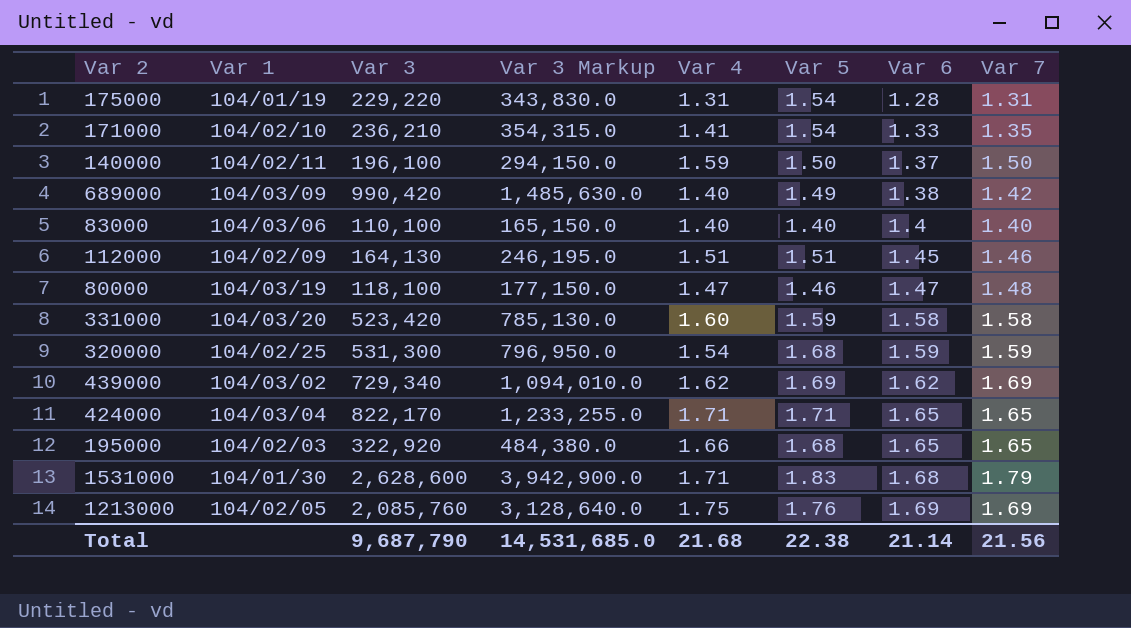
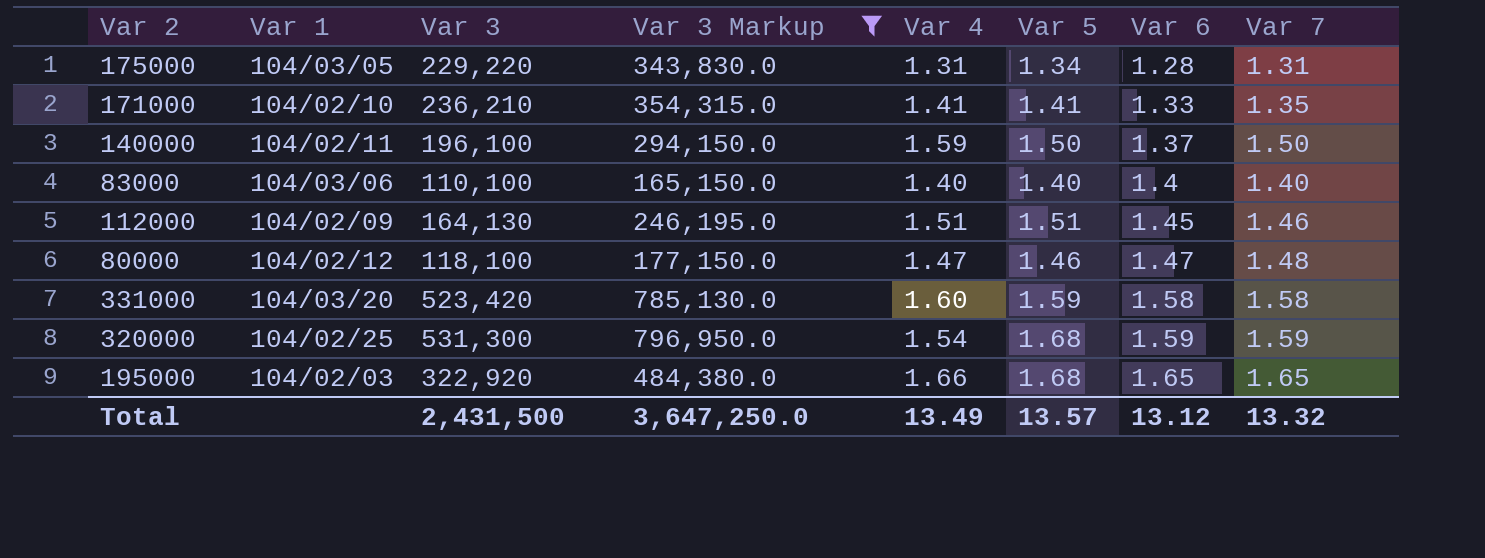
filter: none -> Var 3 Markup <= 796,950.0
175000 | Var 1: 104/01/19 -> 104/03/05
175000 | Var 5: 1.54 -> 1.34
171000 | Var 5: 1.54 -> 1.41
80000 | Var 1: 104/03/19 -> 104/02/12
Total | Var 3: 9,687,790 -> 2,431,500
Total | Var 3 Markup: 14,531,685.0 -> 3,647,250.0
Total | Var 4: 21.68 -> 13.49
Total | Var 5: 22.38 -> 13.57
Total | Var 6: 21.14 -> 13.12
Total | Var 7: 21.56 -> 13.32

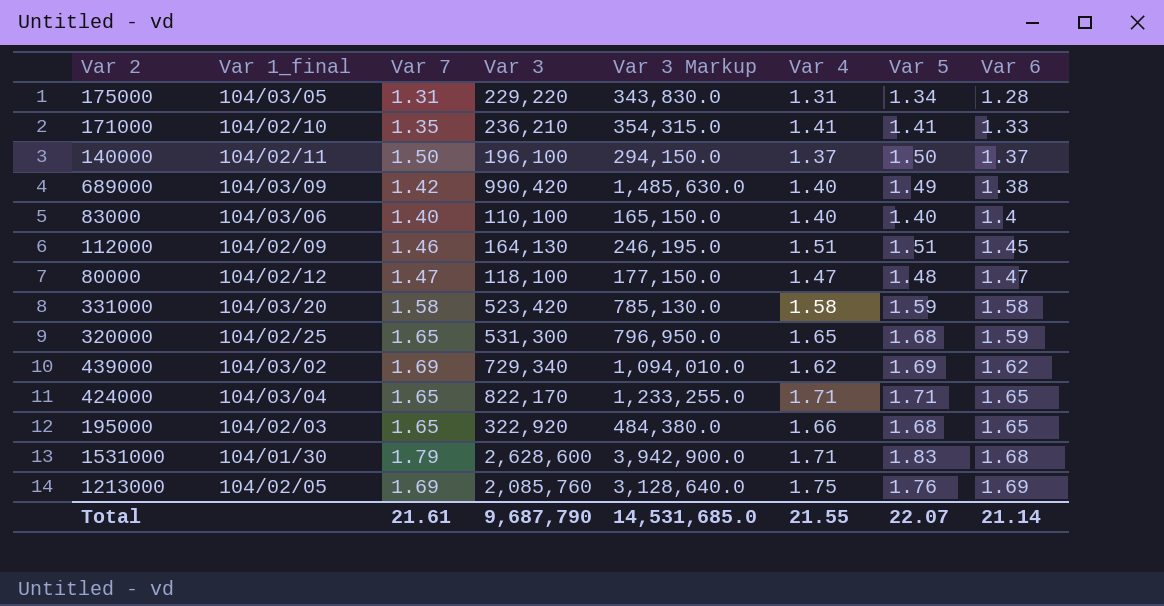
filter: Var 3 Markup <= 796,950.0 -> none
column name: Var 1 -> Var 1_final
column Var 7 | position: 8 -> 3
140000 | Var 4: 1.59 -> 1.37
80000 | Var 7: 1.48 -> 1.47
80000 | Var 5: 1.46 -> 1.48
331000 | Var 4: 1.60 -> 1.58
320000 | Var 7: 1.59 -> 1.65
320000 | Var 4: 1.54 -> 1.65
Total | Var 7: 13.32 -> 21.61
Total | Var 3: 2,431,500 -> 9,687,790
Total | Var 3 Markup: 3,647,250.0 -> 14,531,685.0
Total | Var 4: 13.49 -> 21.55
Total | Var 5: 13.57 -> 22.07
Total | Var 6: 13.12 -> 21.14

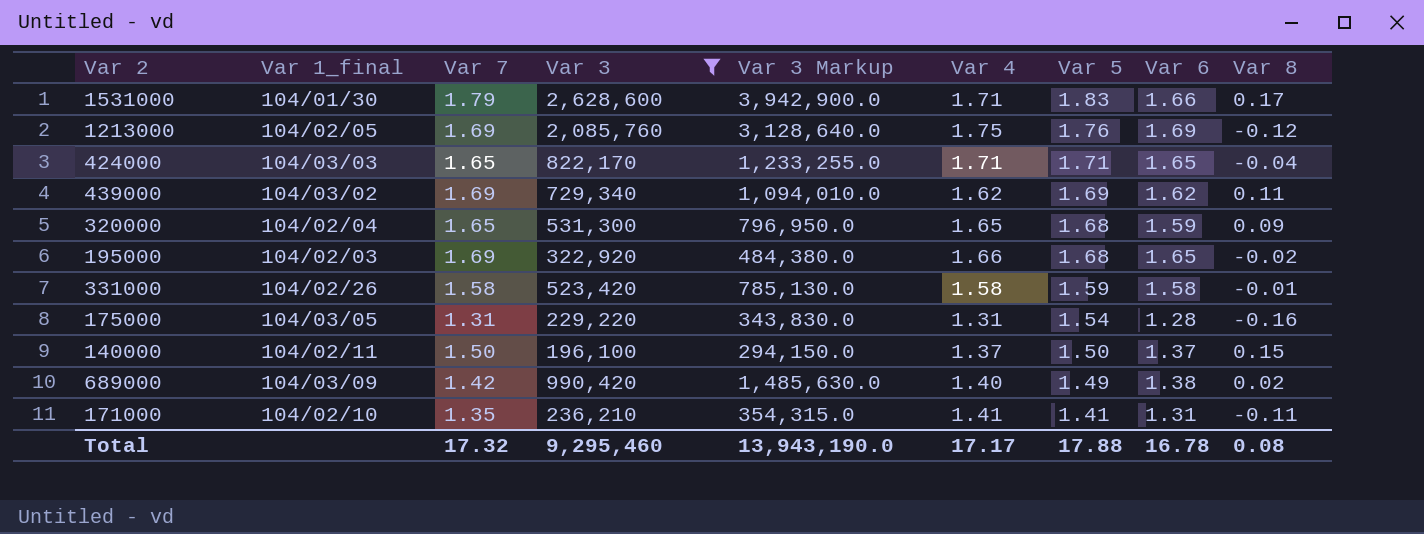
filter: none -> Var 3 >= 196,100
row order: Var 6 ascending -> Var 5 descending
column Var 8 | position: none -> 9
1531000 | Var 6: 1.68 -> 1.66
424000 | Var 1_final: 104/03/04 -> 104/03/03
320000 | Var 1_final: 104/02/25 -> 104/02/04
195000 | Var 7: 1.65 -> 1.69
331000 | Var 1_final: 104/03/20 -> 104/02/26
175000 | Var 5: 1.34 -> 1.54
171000 | Var 6: 1.33 -> 1.31
Total | Var 7: 21.61 -> 17.32
Total | Var 3: 9,687,790 -> 9,295,460
Total | Var 3 Markup: 14,531,685.0 -> 13,943,190.0
Total | Var 4: 21.55 -> 17.17
Total | Var 5: 22.07 -> 17.88
Total | Var 6: 21.14 -> 16.78

